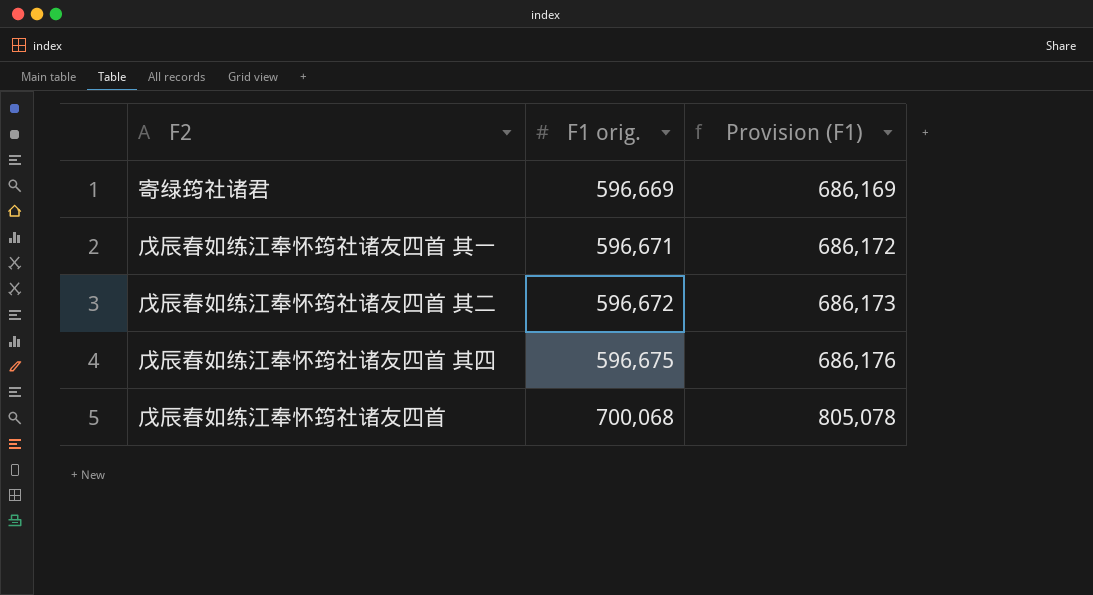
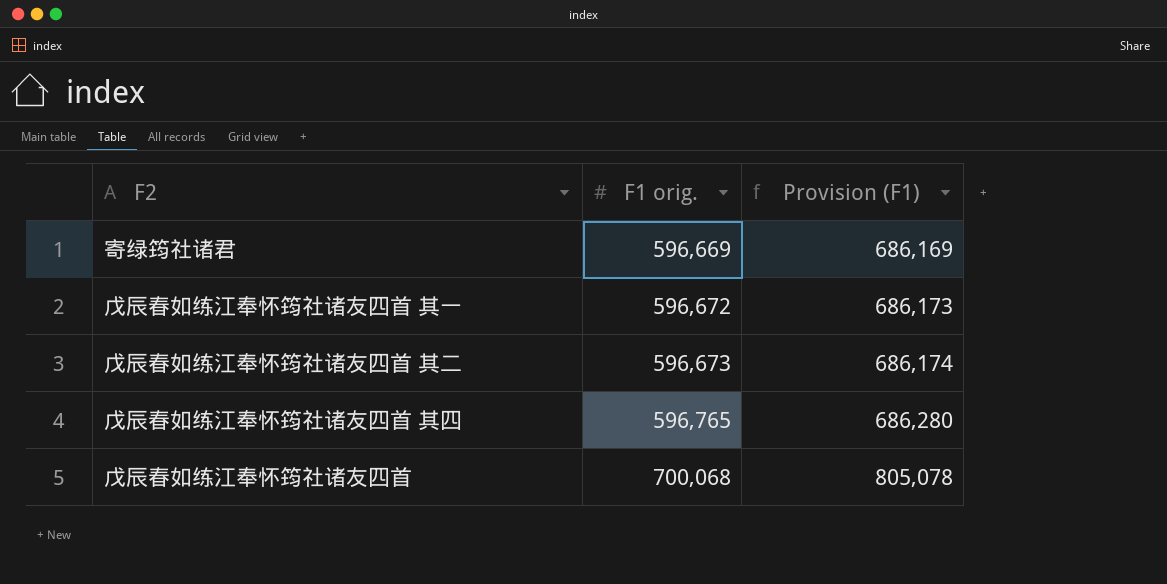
戊辰春如练江奉怀筠社诸友四首 其一 | F1 orig.: 596,671 -> 596,672
戊辰春如练江奉怀筠社诸友四首 其一 | Provision (F1): 686,172 -> 686,173
戊辰春如练江奉怀筠社诸友四首 其二 | F1 orig.: 596,672 -> 596,673
戊辰春如练江奉怀筠社诸友四首 其二 | Provision (F1): 686,173 -> 686,174
戊辰春如练江奉怀筠社诸友四首 其四 | F1 orig.: 596,675 -> 596,765
戊辰春如练江奉怀筠社诸友四首 其四 | Provision (F1): 686,176 -> 686,280

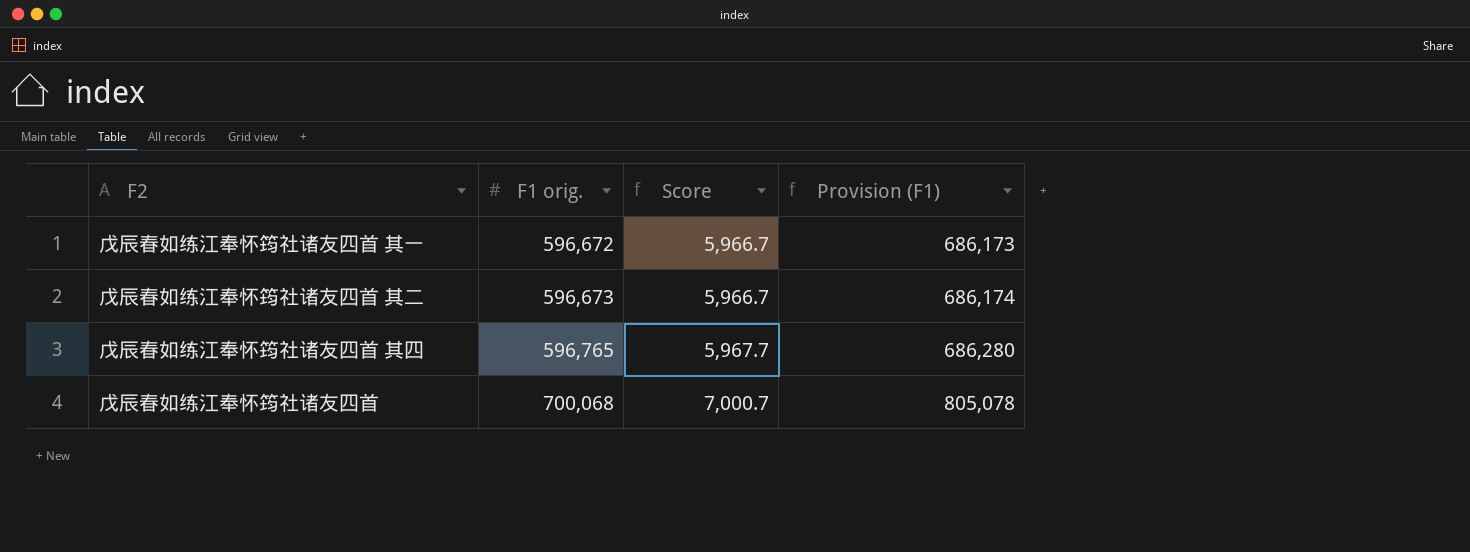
column Score | formula: none -> [F1 orig.] * 0.01
row 寄绿筠社诸君: 596,669 | 686,169 -> none

